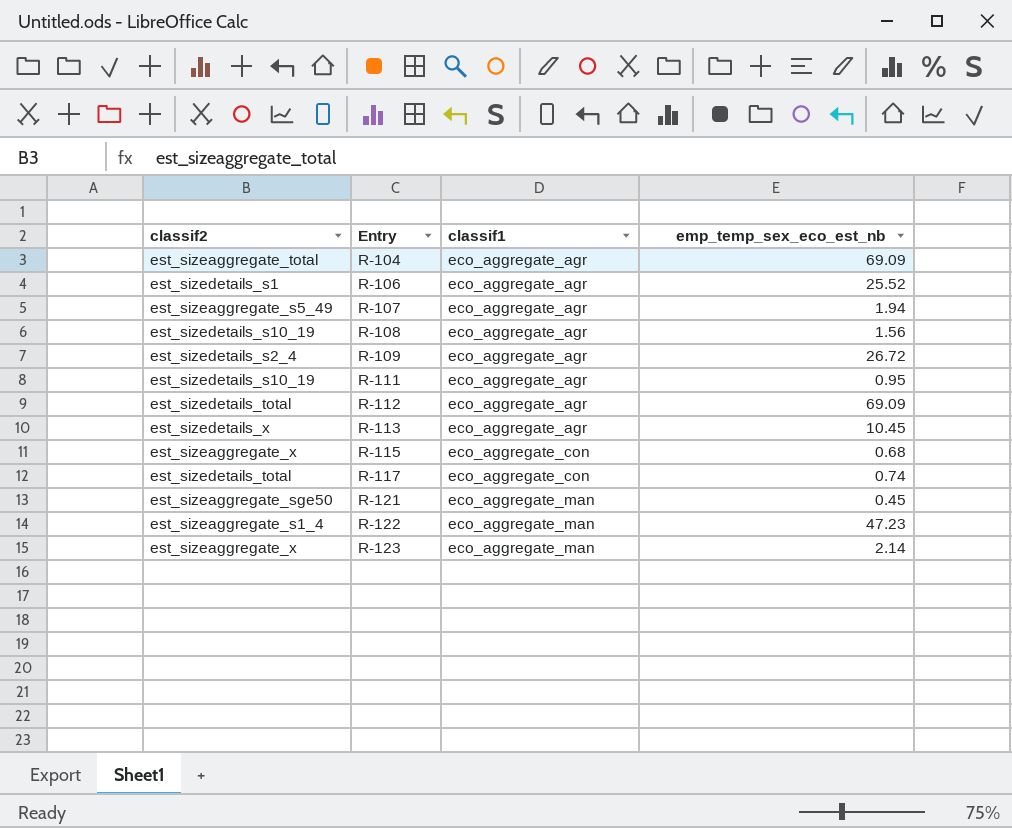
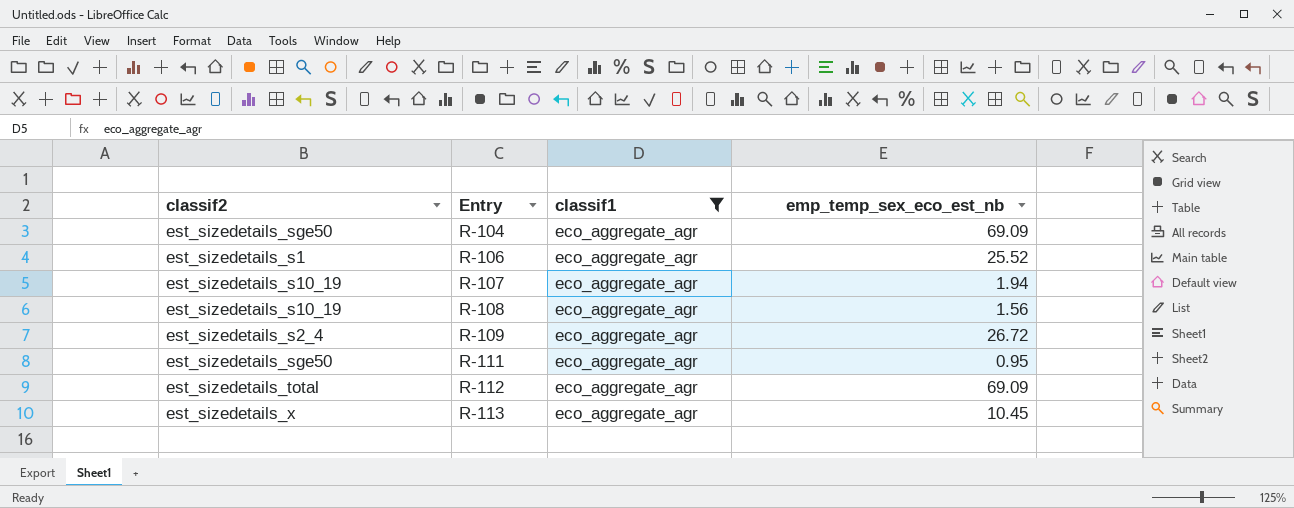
filter: none -> classif1 = eco_aggregate_agr
R-104 | classif2: est_sizeaggregate_total -> est_sizedetails_sge50
R-107 | classif2: est_sizeaggregate_s5_49 -> est_sizedetails_s10_19
R-111 | classif2: est_sizedetails_s10_19 -> est_sizedetails_sge50

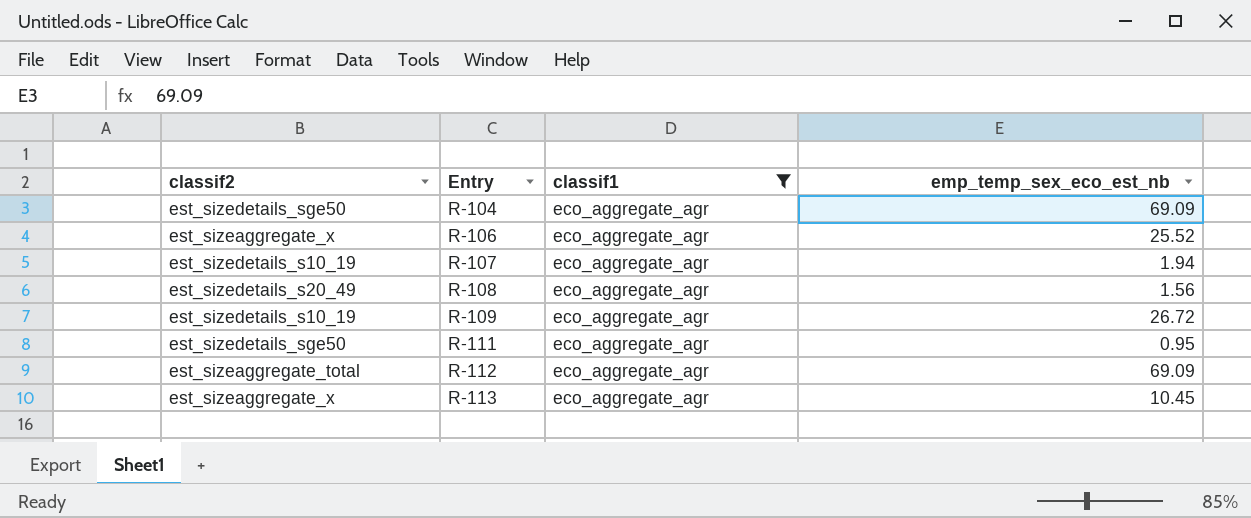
R-106 | classif2: est_sizedetails_s1 -> est_sizeaggregate_x
R-108 | classif2: est_sizedetails_s10_19 -> est_sizedetails_s20_49
R-109 | classif2: est_sizedetails_s2_4 -> est_sizedetails_s10_19
R-112 | classif2: est_sizedetails_total -> est_sizeaggregate_total
R-113 | classif2: est_sizedetails_x -> est_sizeaggregate_x

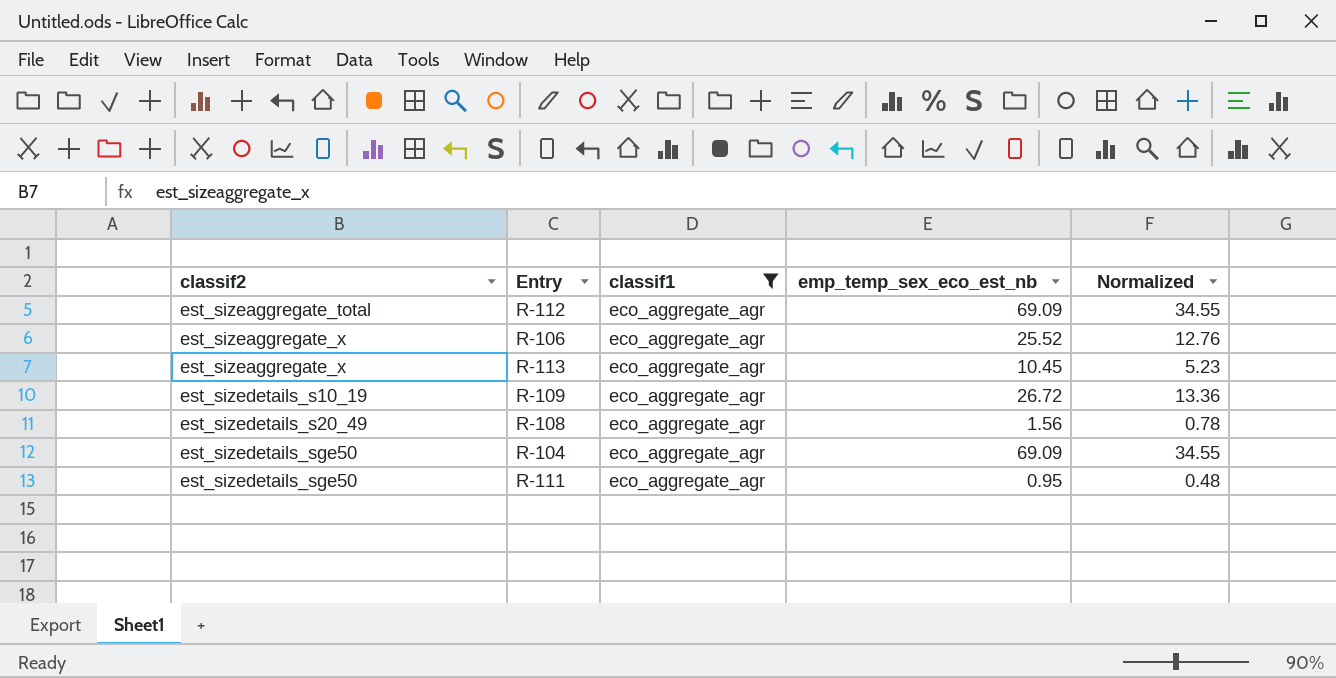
row order: Entry ascending -> classif2 ascending
column Normalized | formula: none -> [emp_temp_sex_eco_est_nb] * 0.5
row R-107: est_sizedetails_s10_19 | eco_aggregate_agr | 1.94 -> none

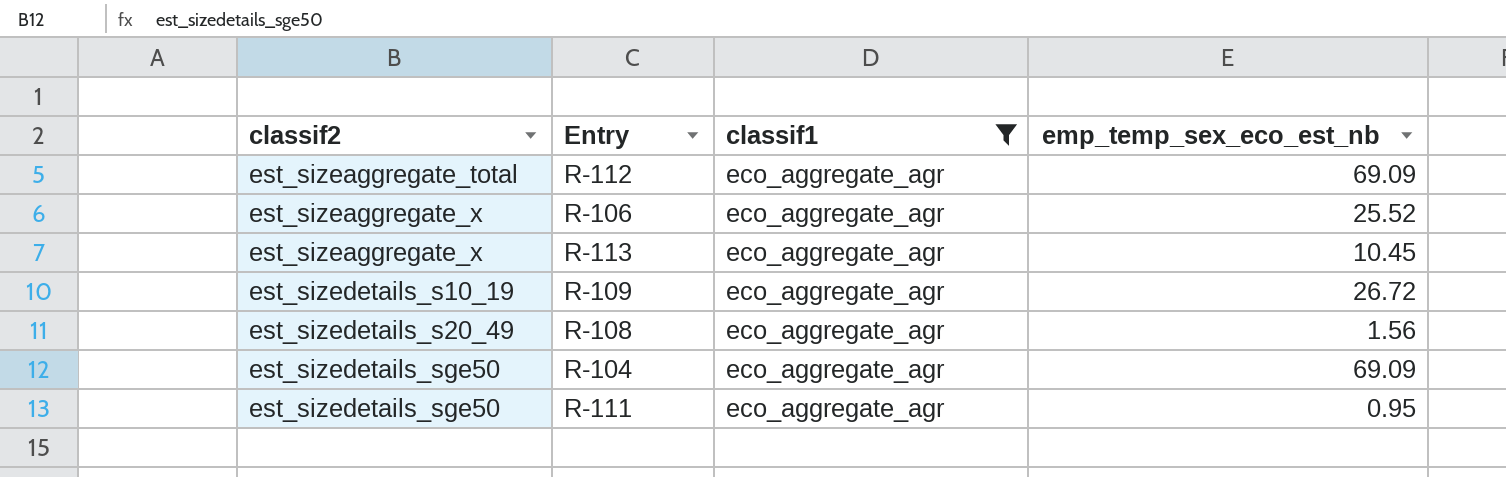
column Normalized | formula: [emp_temp_sex_eco_est_nb] * 0.5 -> none

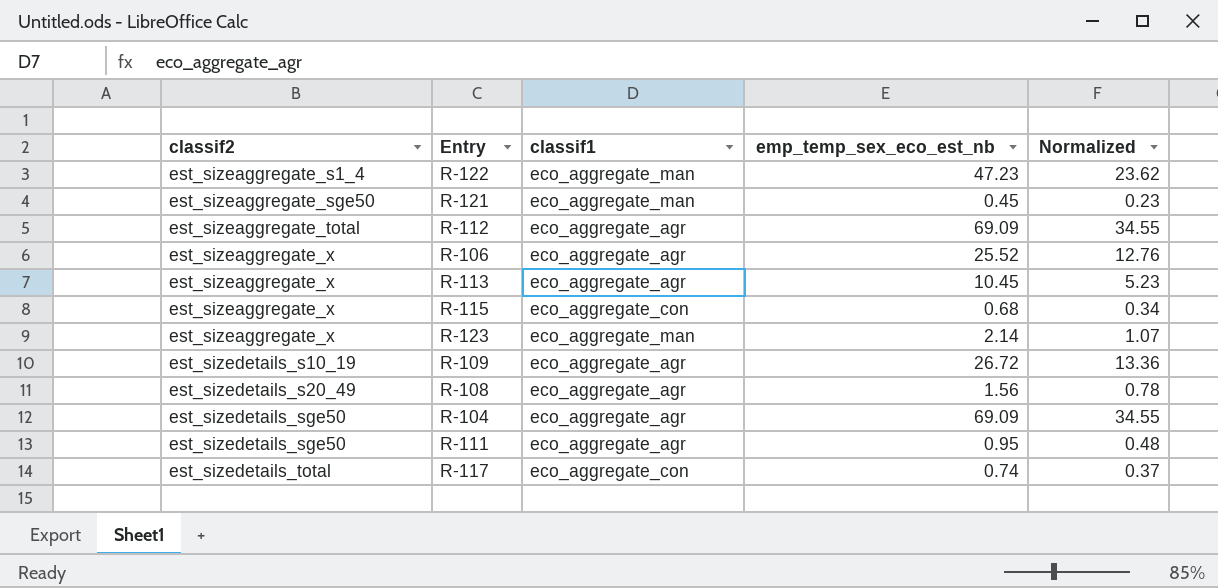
filter: classif1 = eco_aggregate_agr -> none
column Normalized | formula: none -> [emp_temp_sex_eco_est_nb] * 0.5

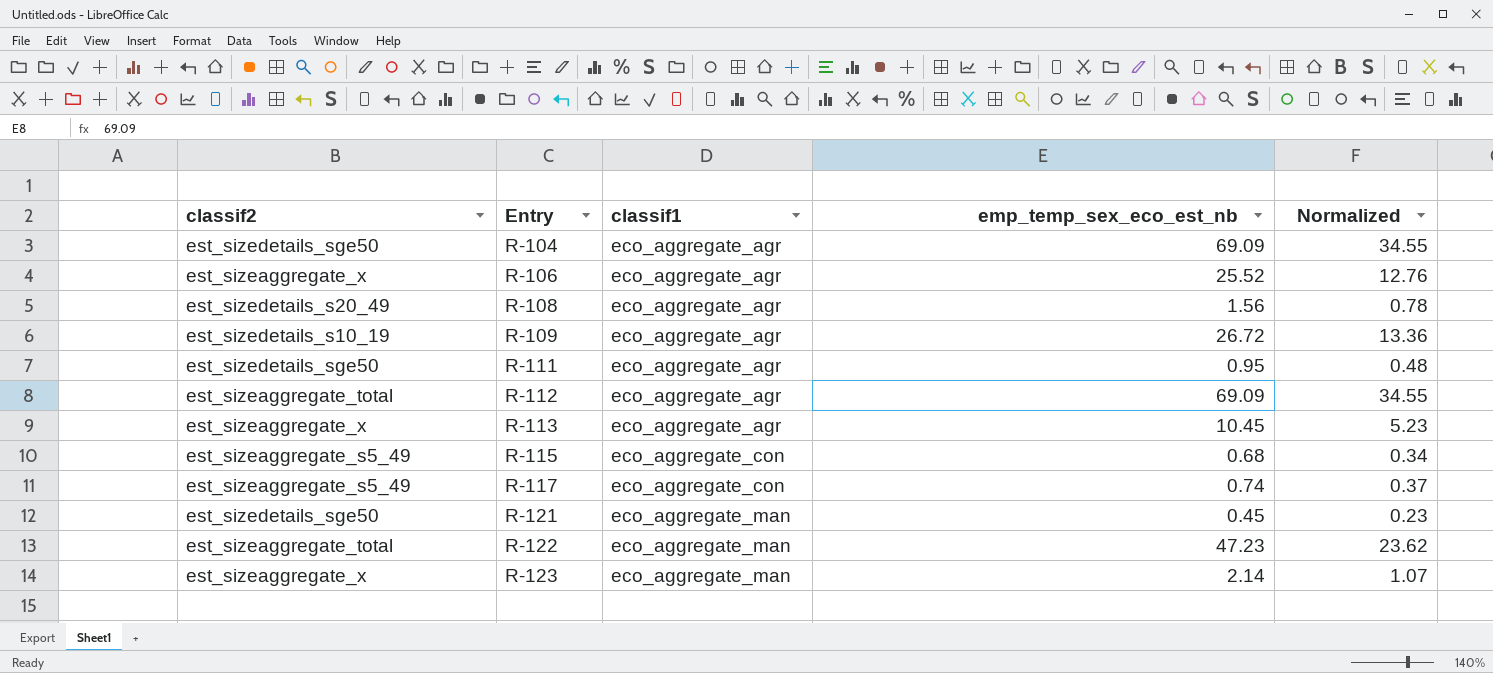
row order: classif2 ascending -> Entry ascending
R-115 | classif2: est_sizeaggregate_x -> est_sizeaggregate_s5_49
R-117 | classif2: est_sizedetails_total -> est_sizeaggregate_s5_49
R-121 | classif2: est_sizeaggregate_sge50 -> est_sizedetails_sge50
R-122 | classif2: est_sizeaggregate_s1_4 -> est_sizeaggregate_total

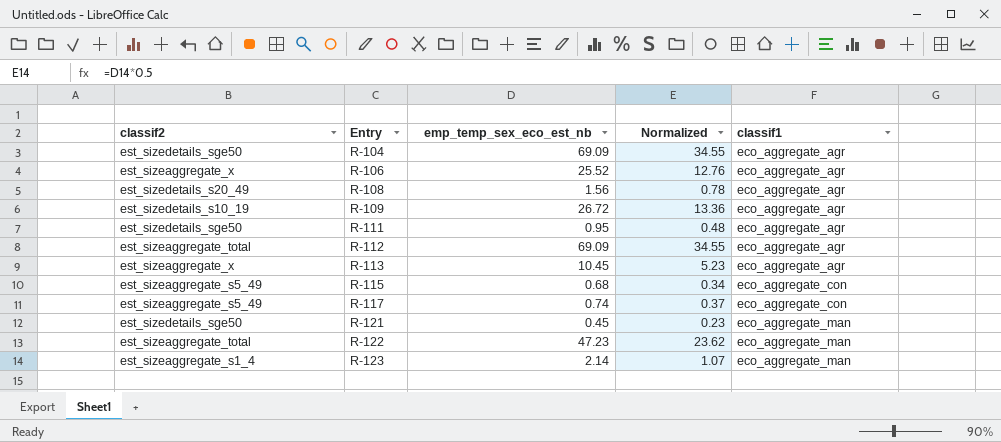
column classif1 | position: 3 -> 5
R-123 | classif2: est_sizeaggregate_x -> est_sizeaggregate_s1_4

